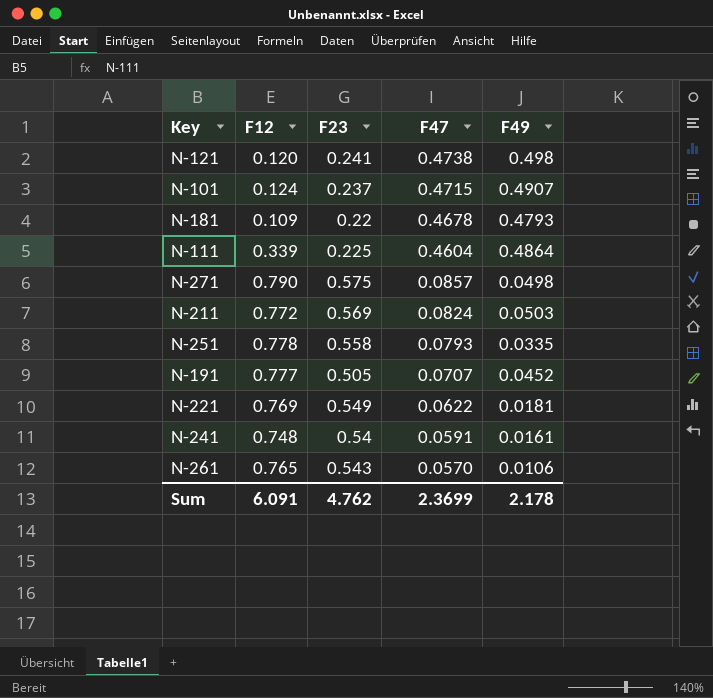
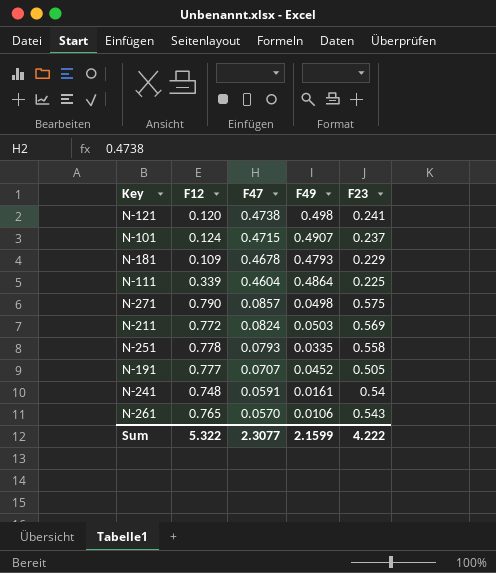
column F23 | position: 3 -> 5
row N-221: 0.769 | 0.549 | 0.0622 | 0.0181 -> none
N-181 | F23: 0.22 -> 0.229
Sum | F12: 6.091 -> 5.322
Sum | F47: 2.3699 -> 2.3077
Sum | F49: 2.178 -> 2.1599
Sum | F23: 4.762 -> 4.222

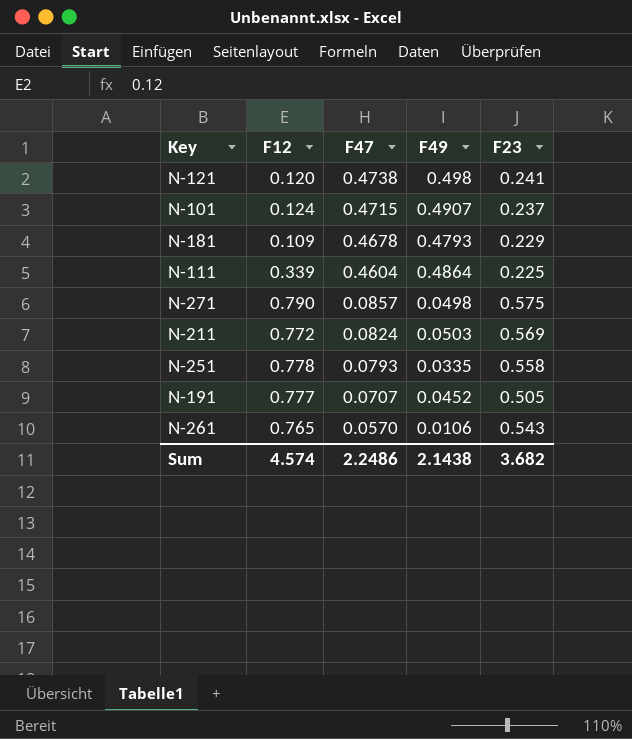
row N-241: 0.748 | 0.0591 | 0.0161 | 0.54 -> none
Sum | F12: 5.322 -> 4.574
Sum | F47: 2.3077 -> 2.2486
Sum | F49: 2.1599 -> 2.1438
Sum | F23: 4.222 -> 3.682

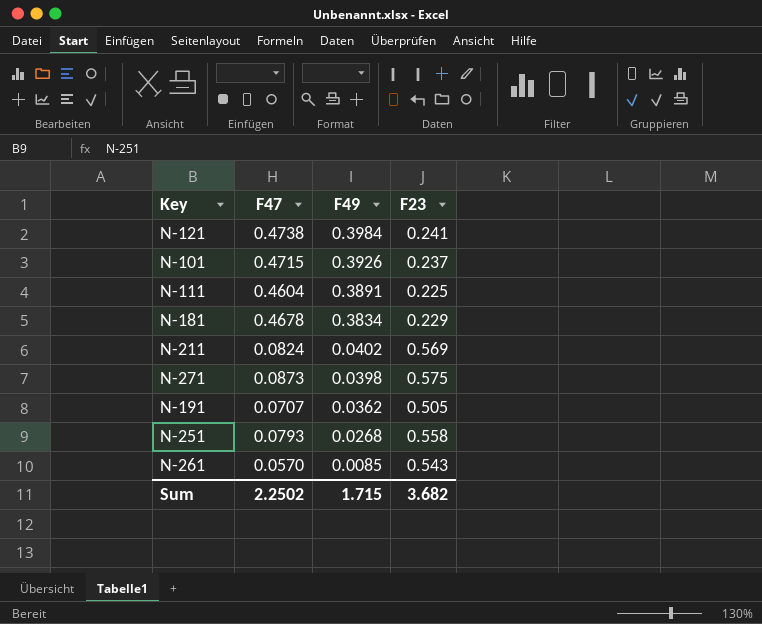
row order: F47 descending -> F49 descending
column F12 | position: 2 -> none
N-121 | F49: 0.498 -> 0.3984
N-101 | F49: 0.4907 -> 0.3926
N-111 | F49: 0.4864 -> 0.3891
N-181 | F49: 0.4793 -> 0.3834
N-211 | F49: 0.0503 -> 0.0402
N-271 | F47: 0.0857 -> 0.0873
N-271 | F49: 0.0498 -> 0.0398
N-191 | F49: 0.0452 -> 0.0362
N-251 | F49: 0.0335 -> 0.0268
N-261 | F49: 0.0106 -> 0.0085
Sum | F47: 2.2486 -> 2.2502
Sum | F49: 2.1438 -> 1.715

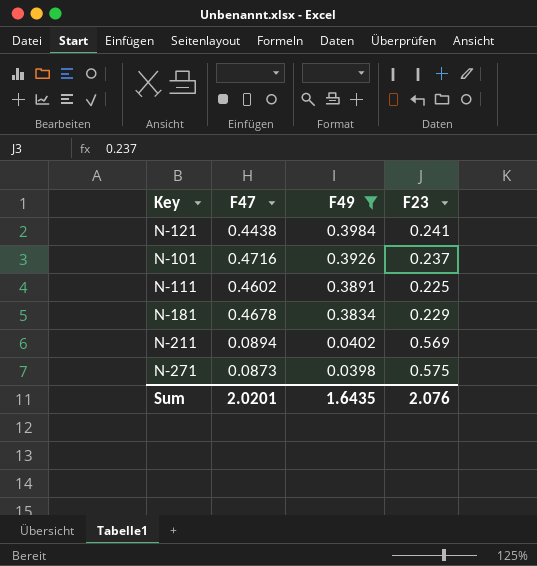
filter: none -> F49 >= 0.0398
N-121 | F47: 0.4738 -> 0.4438
N-101 | F47: 0.4715 -> 0.4716
N-111 | F47: 0.4604 -> 0.4602
N-211 | F47: 0.0824 -> 0.0894
Sum | F47: 2.2502 -> 2.0201
Sum | F49: 1.715 -> 1.6435
Sum | F23: 3.682 -> 2.076

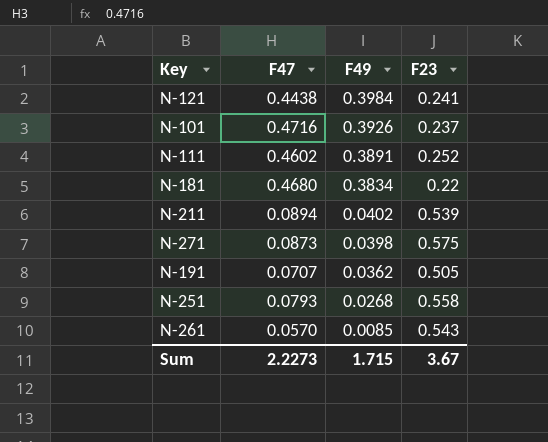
filter: F49 >= 0.0398 -> none
N-111 | F23: 0.225 -> 0.252
N-181 | F47: 0.4678 -> 0.4680
N-181 | F23: 0.229 -> 0.22
N-211 | F23: 0.569 -> 0.539
Sum | F47: 2.0201 -> 2.2273
Sum | F49: 1.6435 -> 1.715
Sum | F23: 2.076 -> 3.67

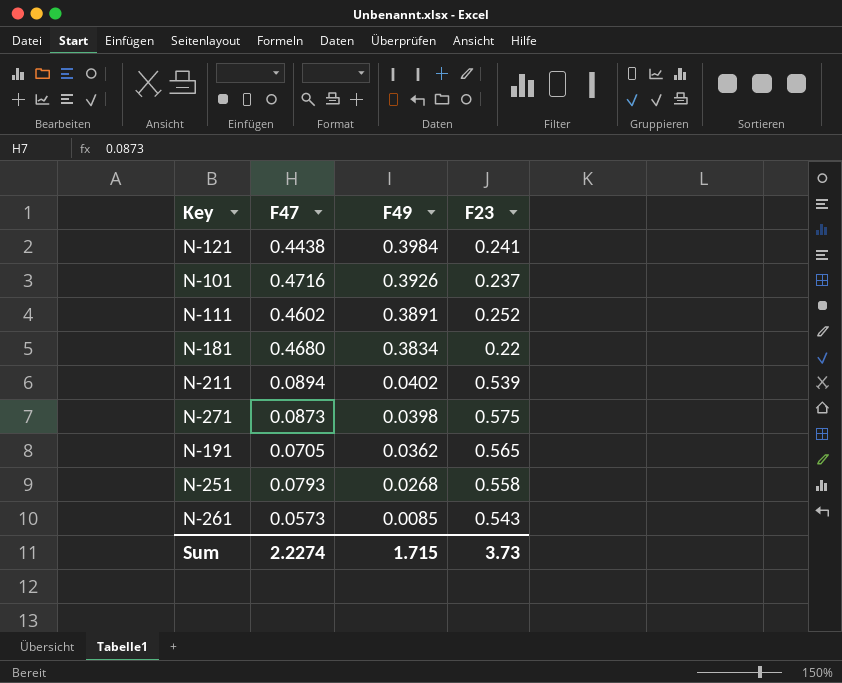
N-191 | F47: 0.0707 -> 0.0705
N-191 | F23: 0.505 -> 0.565
N-261 | F47: 0.0570 -> 0.0573
Sum | F47: 2.2273 -> 2.2274
Sum | F23: 3.67 -> 3.73

